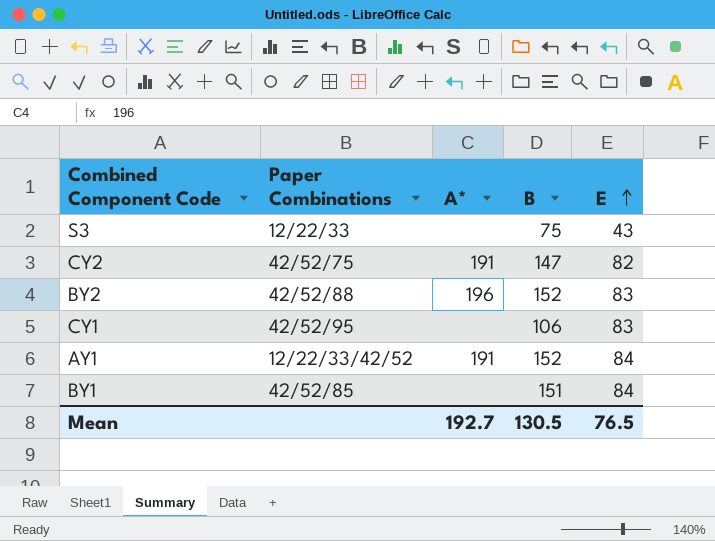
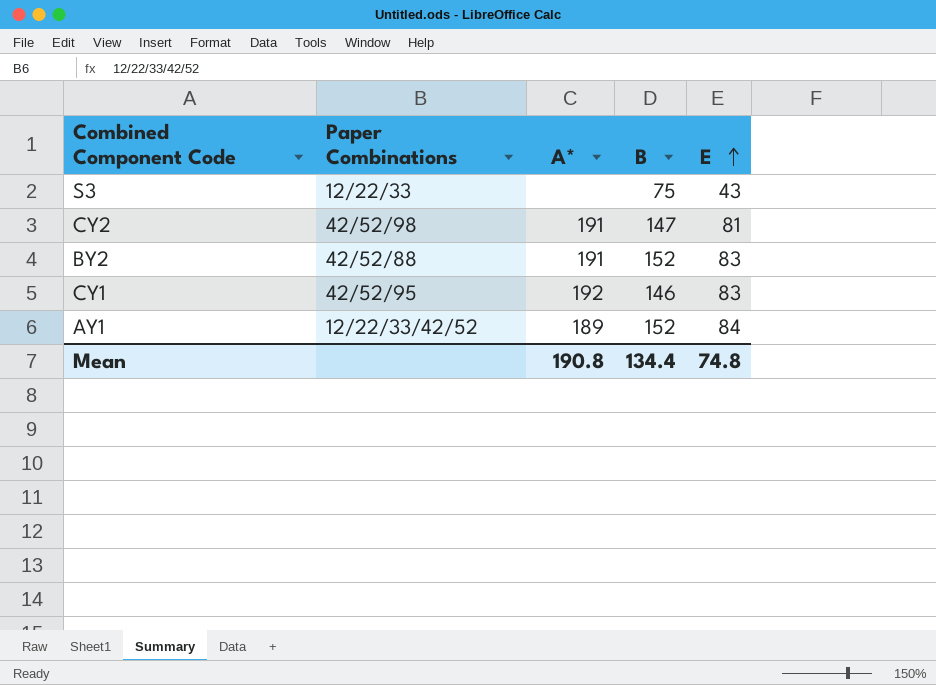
row BY1: 42/52/85 | none | 151 | 84 -> none
CY2 | Paper Combinations: 42/52/75 -> 42/52/98
CY2 | E: 82 -> 81
BY2 | A*: 196 -> 191
CY1 | A*: none -> 192
CY1 | B: 106 -> 146
AY1 | A*: 191 -> 189
Mean | A*: 192.7 -> 190.8
Mean | B: 130.5 -> 134.4
Mean | E: 76.5 -> 74.8

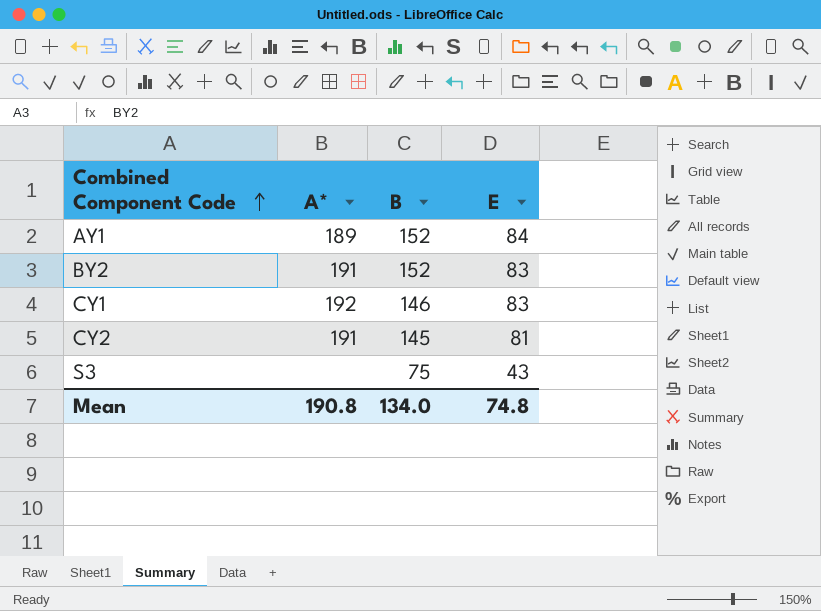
row order: E ascending -> Combined Component Code ascending
column Paper Combinations | position: 2 -> none
CY2 | B: 147 -> 145
Mean | B: 134.4 -> 134.0

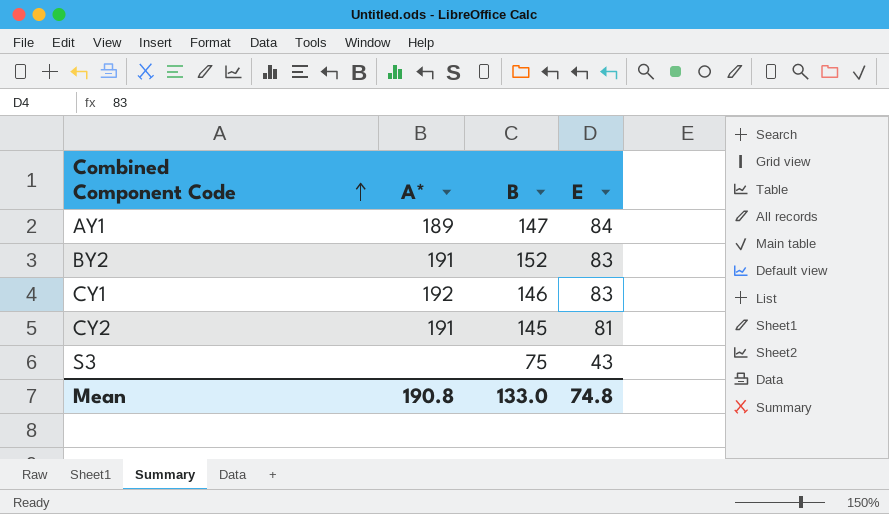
AY1 | B: 152 -> 147
Mean | B: 134.0 -> 133.0

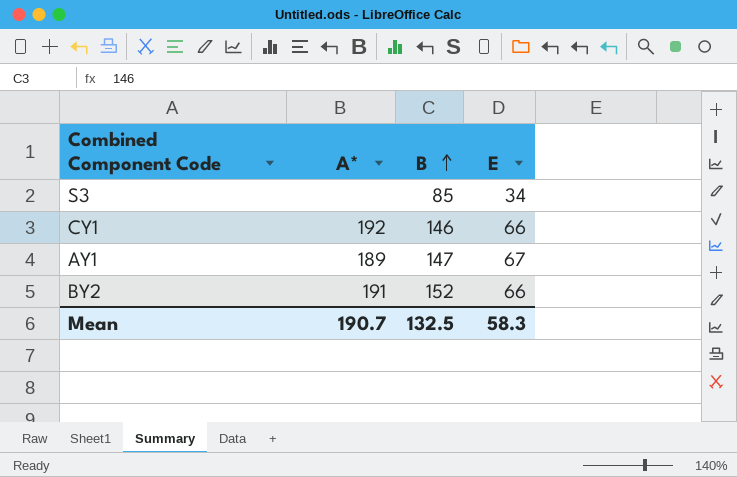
row order: Combined Component Code ascending -> B ascending
row CY2: 191 | 145 | 81 -> none
S3 | B: 75 -> 85
S3 | E: 43 -> 34
CY1 | E: 83 -> 66
AY1 | E: 84 -> 67
BY2 | E: 83 -> 66
Mean | A*: 190.8 -> 190.7
Mean | B: 133.0 -> 132.5
Mean | E: 74.8 -> 58.3

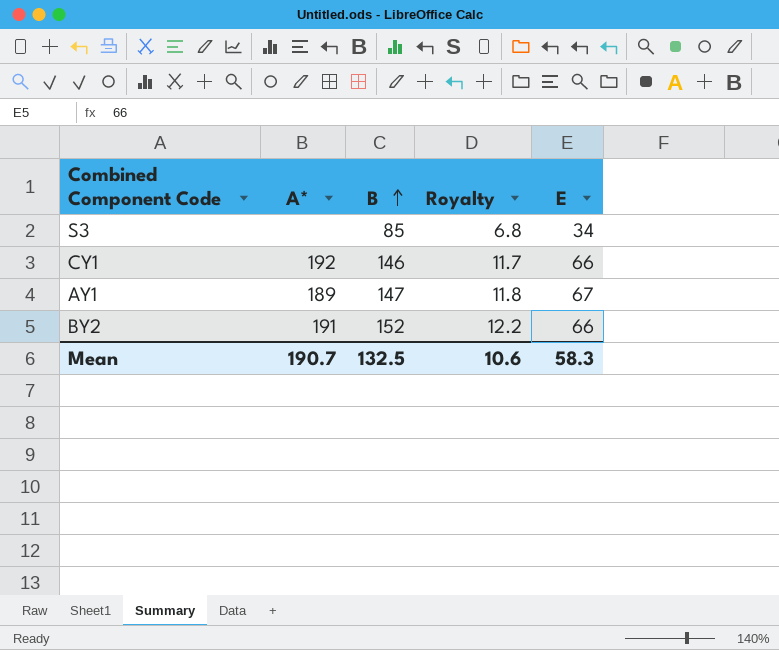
column Royalty | formula: none -> [B] * 0.08

